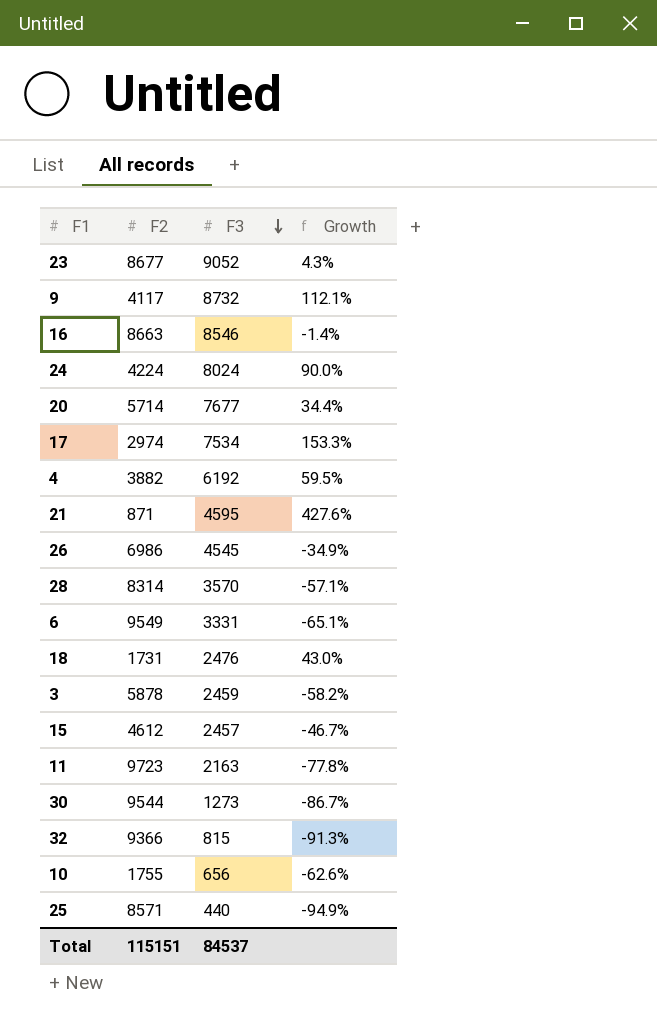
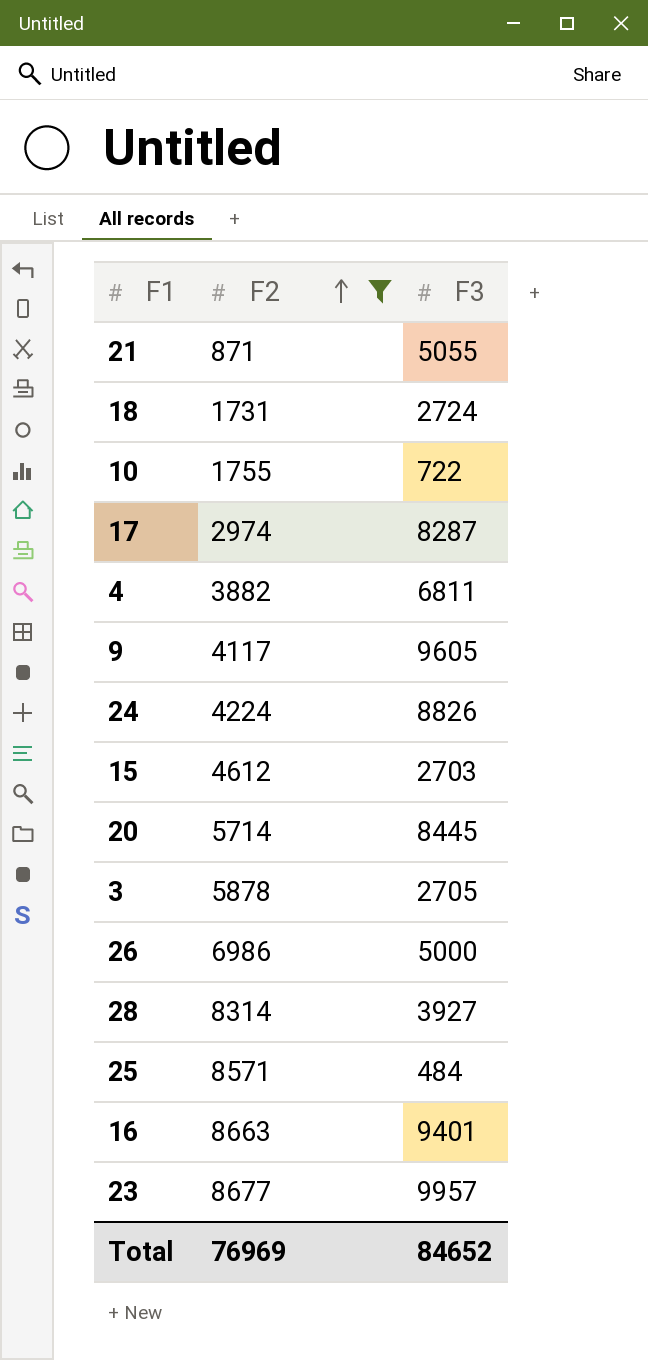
filter: none -> F2 <= 8677
row order: F3 descending -> F2 ascending
column Growth | formula: ([F3] - [F2]) / [F2] -> none
21 | F3: 4595 -> 5055
18 | F3: 2476 -> 2724
10 | F3: 656 -> 722
17 | F3: 7534 -> 8287
4 | F3: 6192 -> 6811
9 | F3: 8732 -> 9605
24 | F3: 8024 -> 8826
15 | F3: 2457 -> 2703
20 | F3: 7677 -> 8445
3 | F3: 2459 -> 2705
26 | F3: 4545 -> 5000
28 | F3: 3570 -> 3927
25 | F3: 440 -> 484
16 | F3: 8546 -> 9401
23 | F3: 9052 -> 9957
Total | F2: 115151 -> 76969
Total | F3: 84537 -> 84652

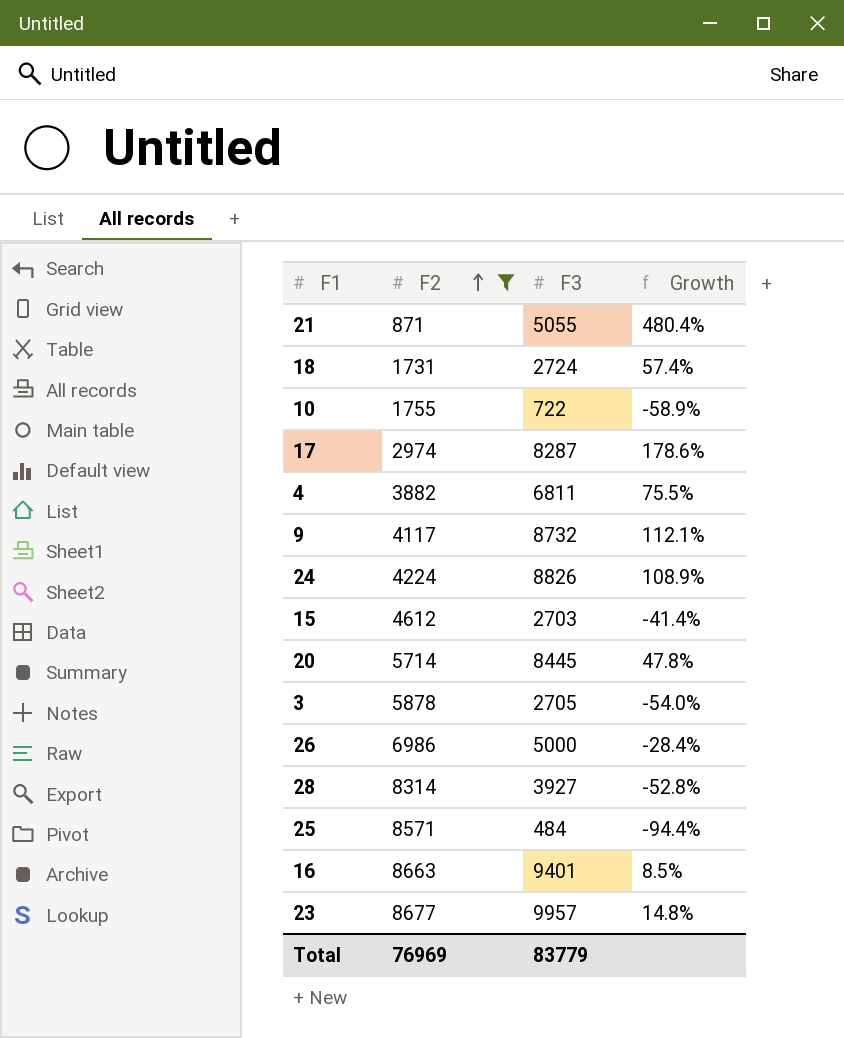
column Growth | formula: none -> ([F3] - [F2]) / [F2]
9 | F3: 9605 -> 8732
Total | F3: 84652 -> 83779

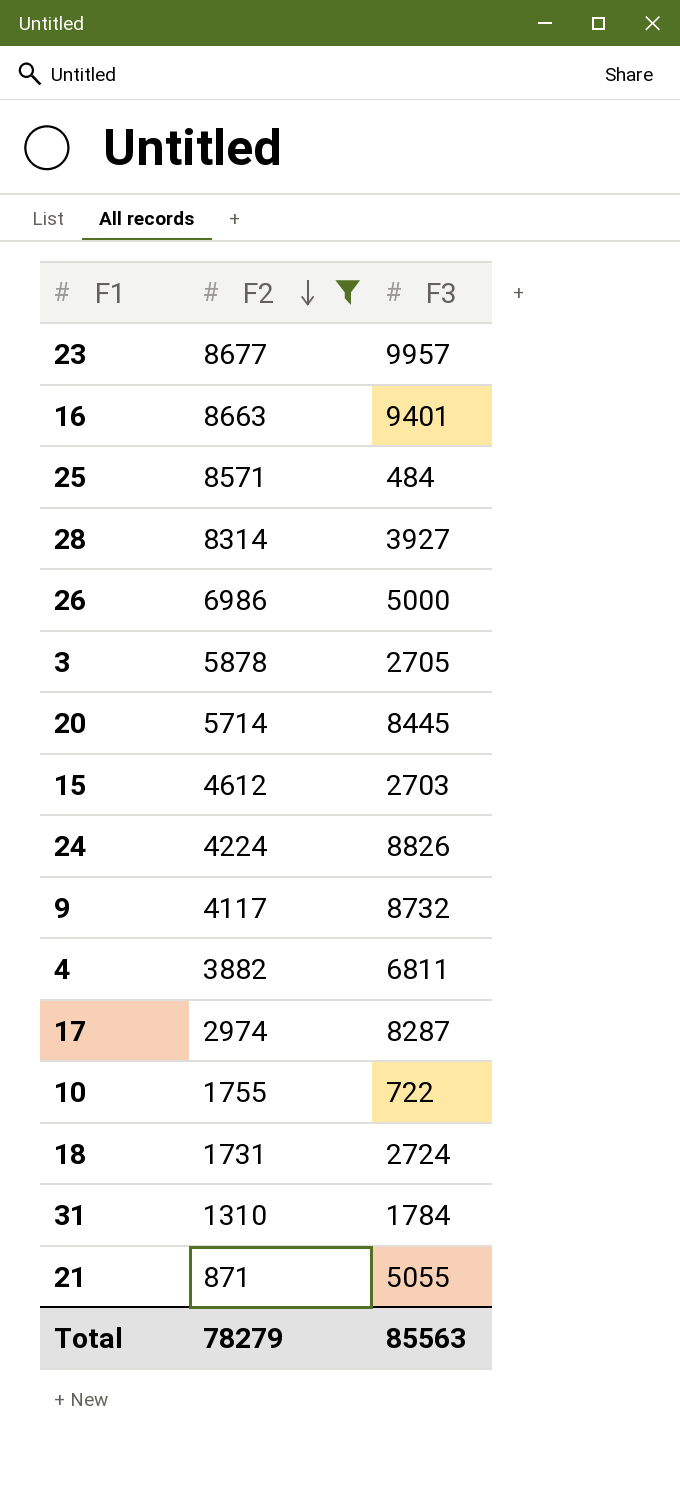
row order: F2 ascending -> F2 descending
column Growth | formula: ([F3] - [F2]) / [F2] -> none
row 31: none -> 1310 | 1784
Total | F2: 76969 -> 78279
Total | F3: 83779 -> 85563

